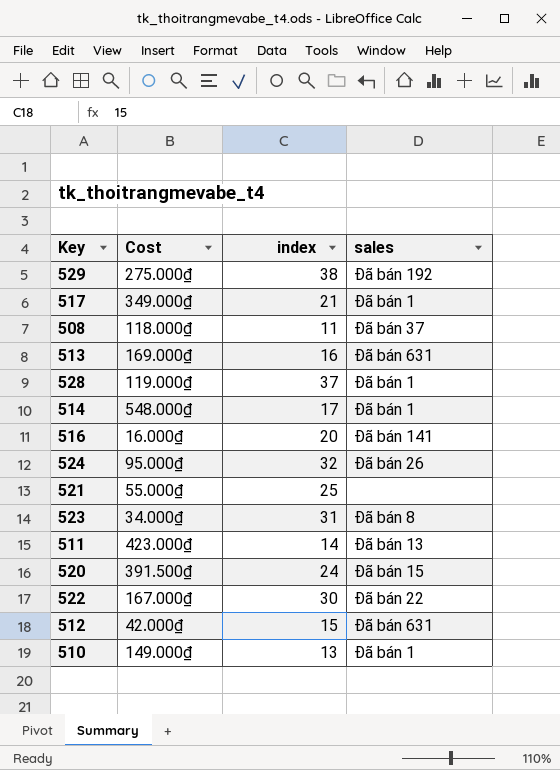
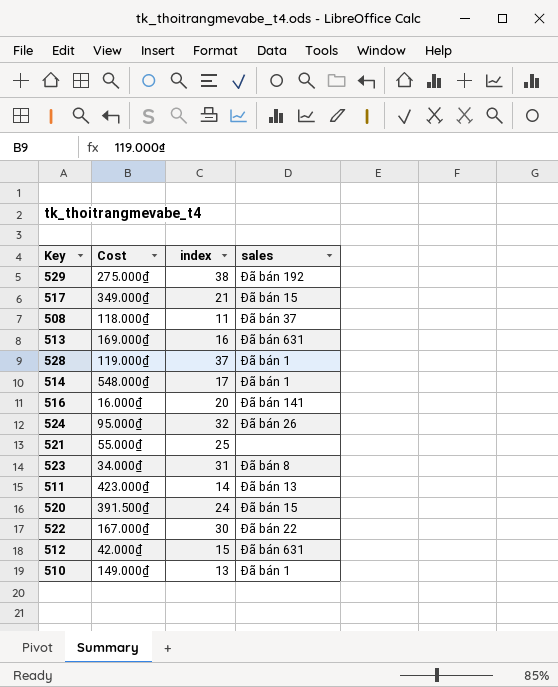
517 | sales: Đã bán 1 -> Đã bán 15

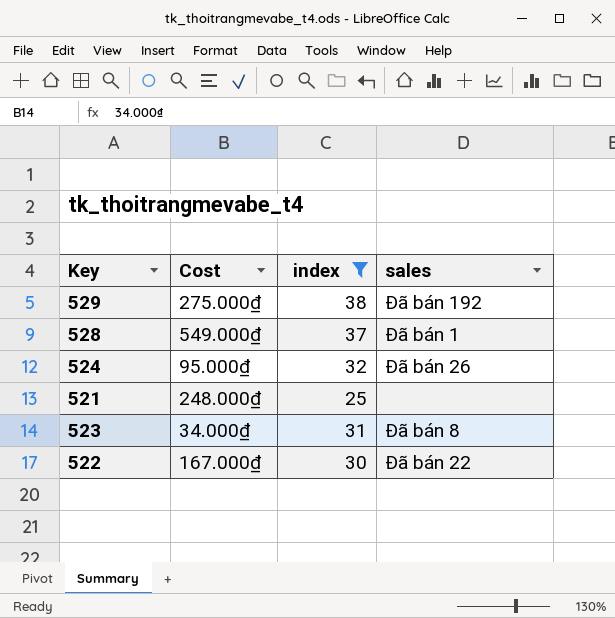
filter: none -> index >= 25
528 | Cost: 119.000₫ -> 549.000₫
521 | Cost: 55.000₫ -> 248.000₫

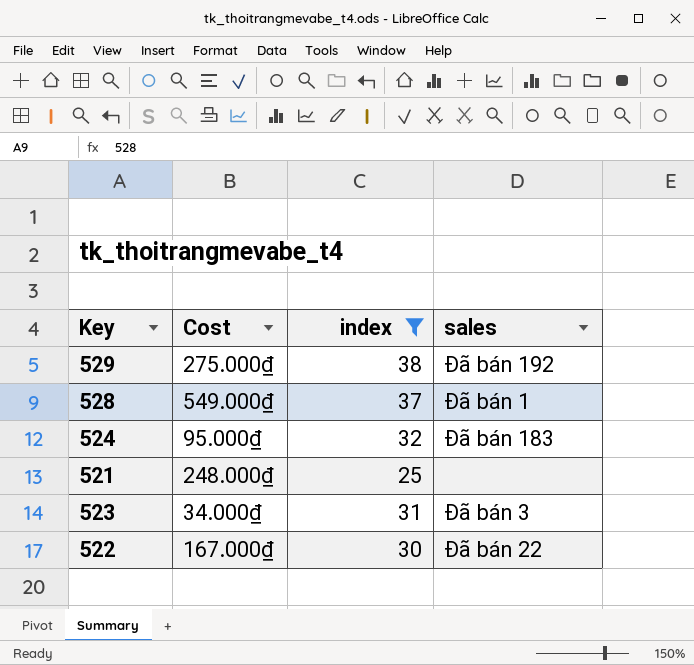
524 | sales: Đã bán 26 -> Đã bán 183
523 | sales: Đã bán 8 -> Đã bán 3

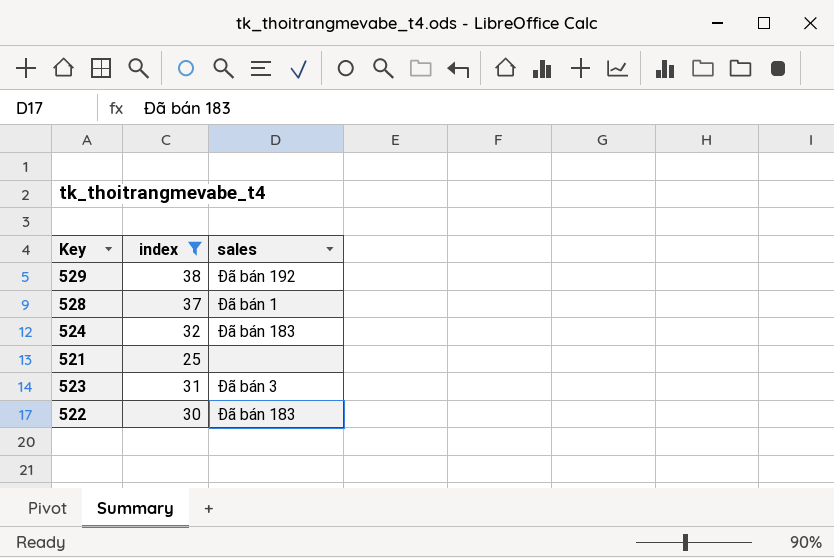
column Cost | position: 2 -> none
522 | sales: Đã bán 22 -> Đã bán 183

